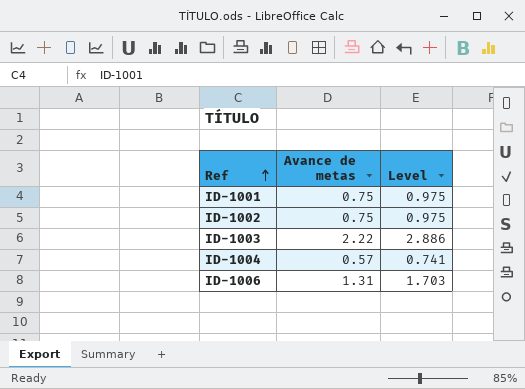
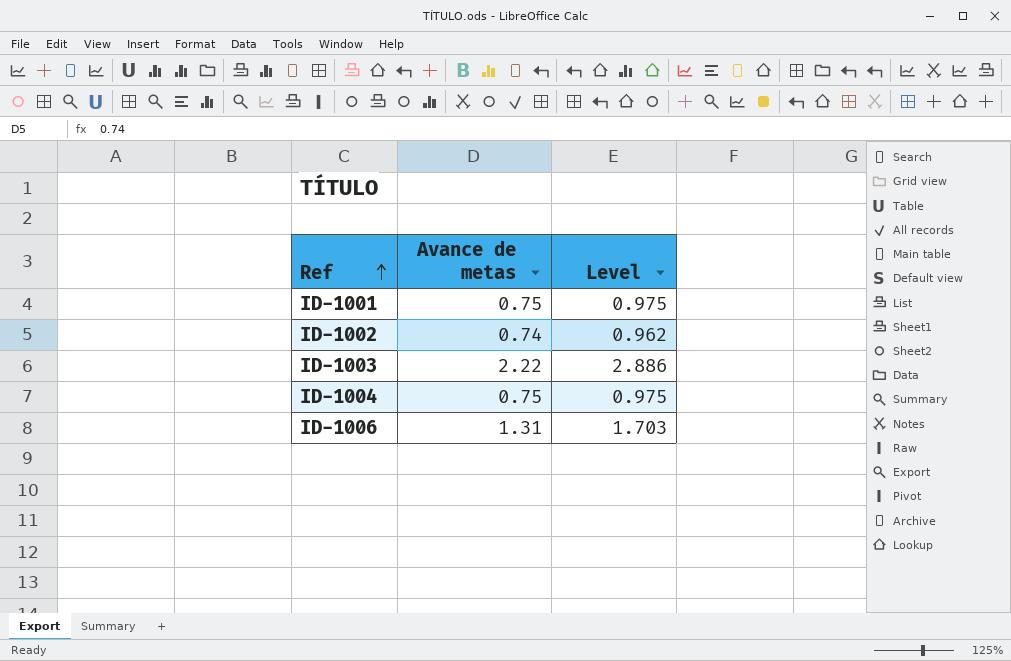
ID-1002 | Avance de metas: 0.75 -> 0.74
ID-1002 | Level: 0.975 -> 0.962
ID-1004 | Avance de metas: 0.57 -> 0.75
ID-1004 | Level: 0.741 -> 0.975

